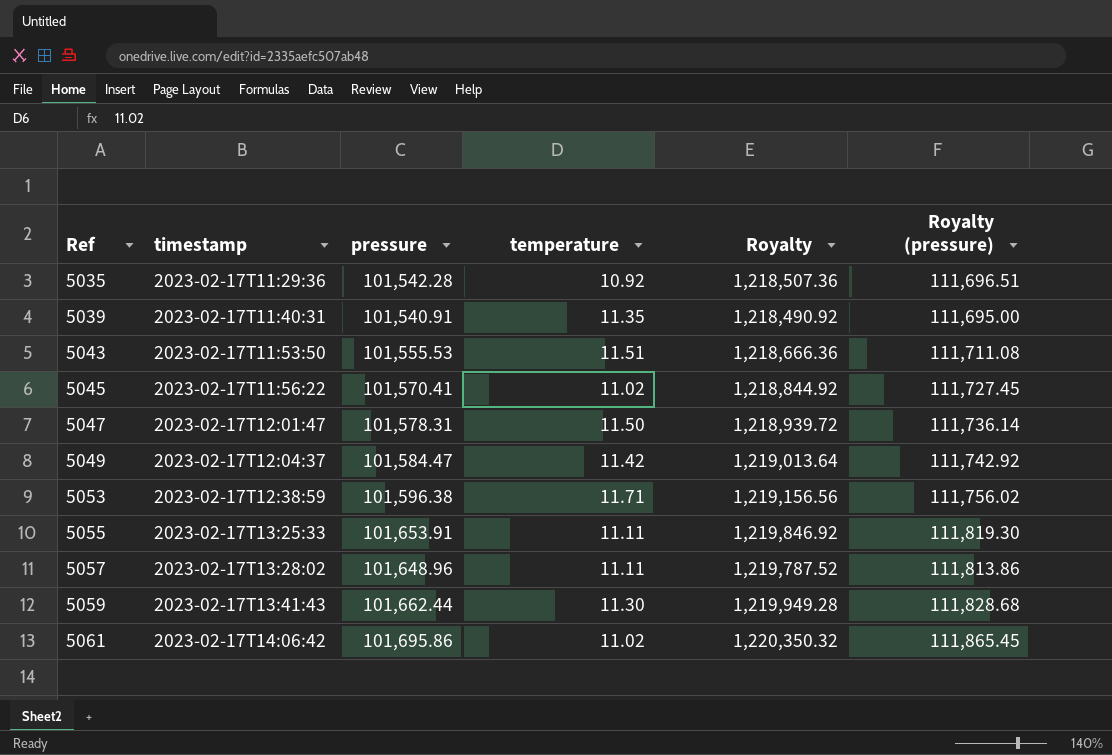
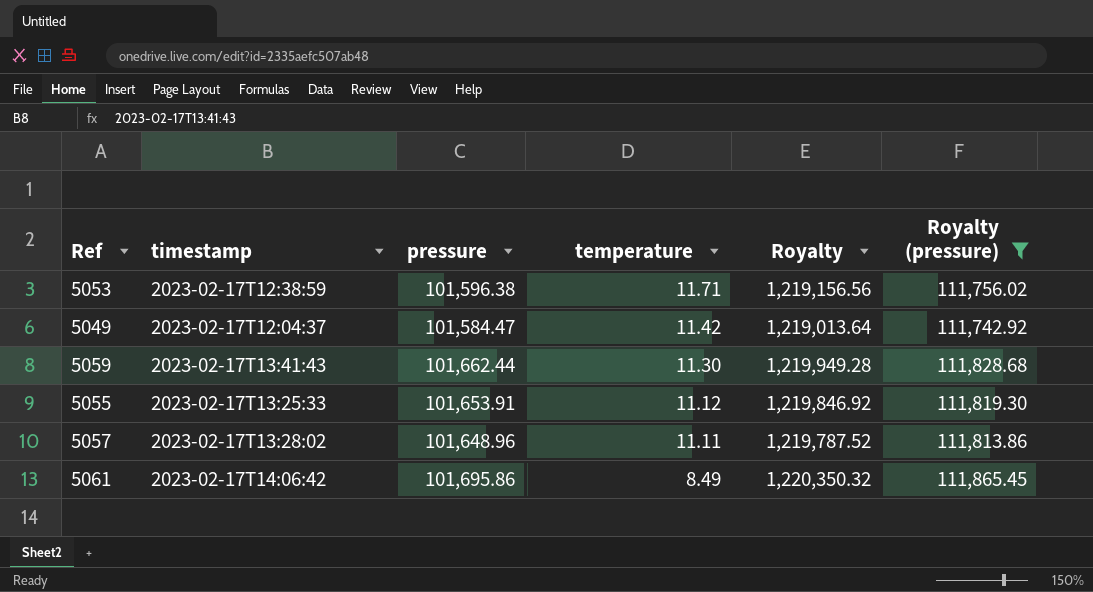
filter: none -> Royalty (pressure) >= 111,742.92
row order: Ref ascending -> temperature descending
5055 | temperature: 11.11 -> 11.12
5061 | temperature: 11.02 -> 8.49

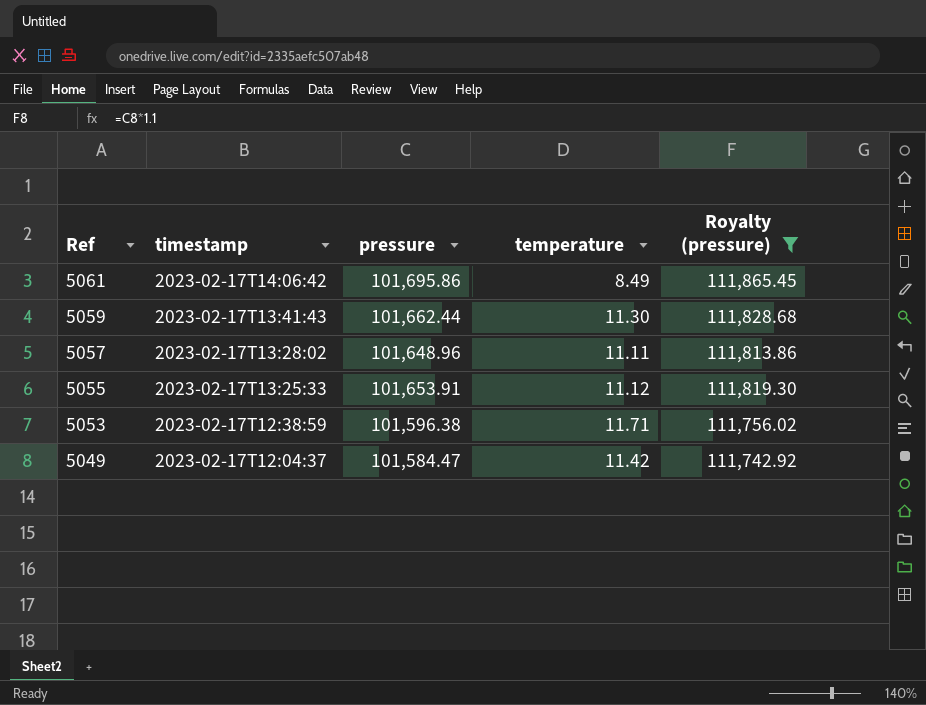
row order: temperature descending -> Ref descending
column Royalty | formula: [pressure] * 12 -> none

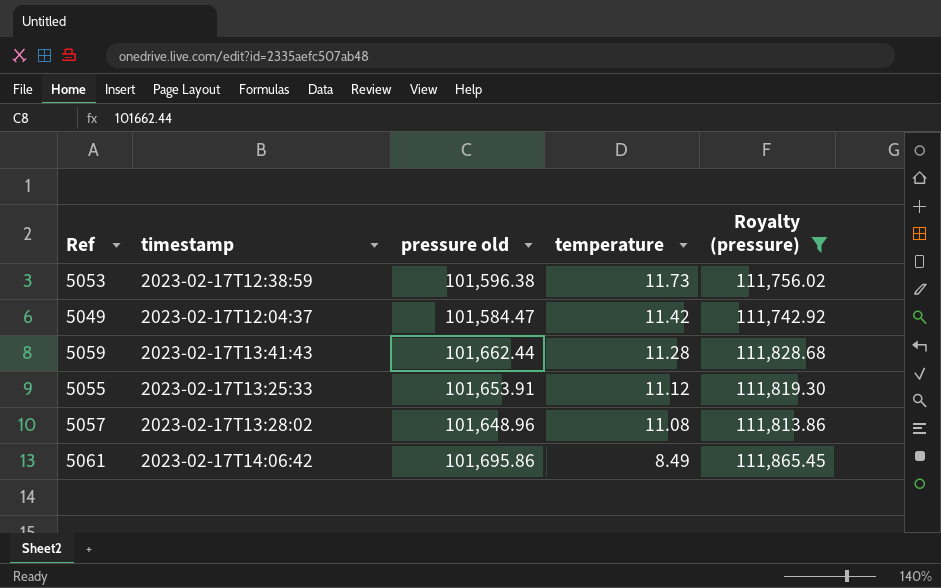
row order: Ref descending -> temperature descending
column name: pressure -> pressure old
5053 | temperature: 11.71 -> 11.73
5059 | temperature: 11.30 -> 11.28
5057 | temperature: 11.11 -> 11.08

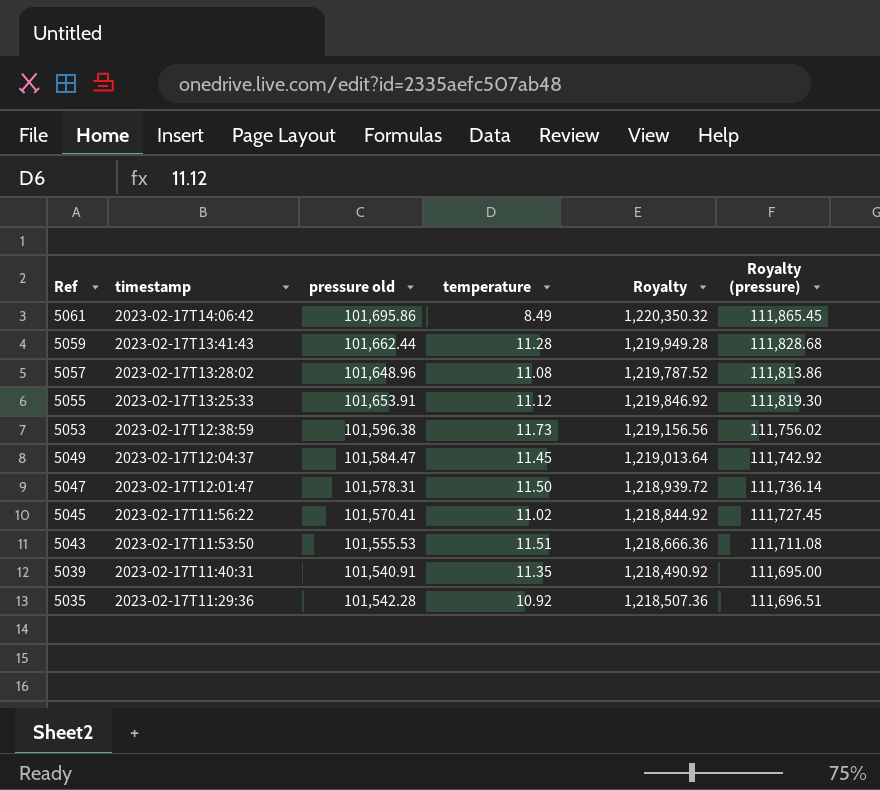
filter: Royalty (pressure) >= 111,742.92 -> none
row order: temperature descending -> Ref descending
column Royalty | formula: none -> [pressure old] * 12
5049 | temperature: 11.42 -> 11.45

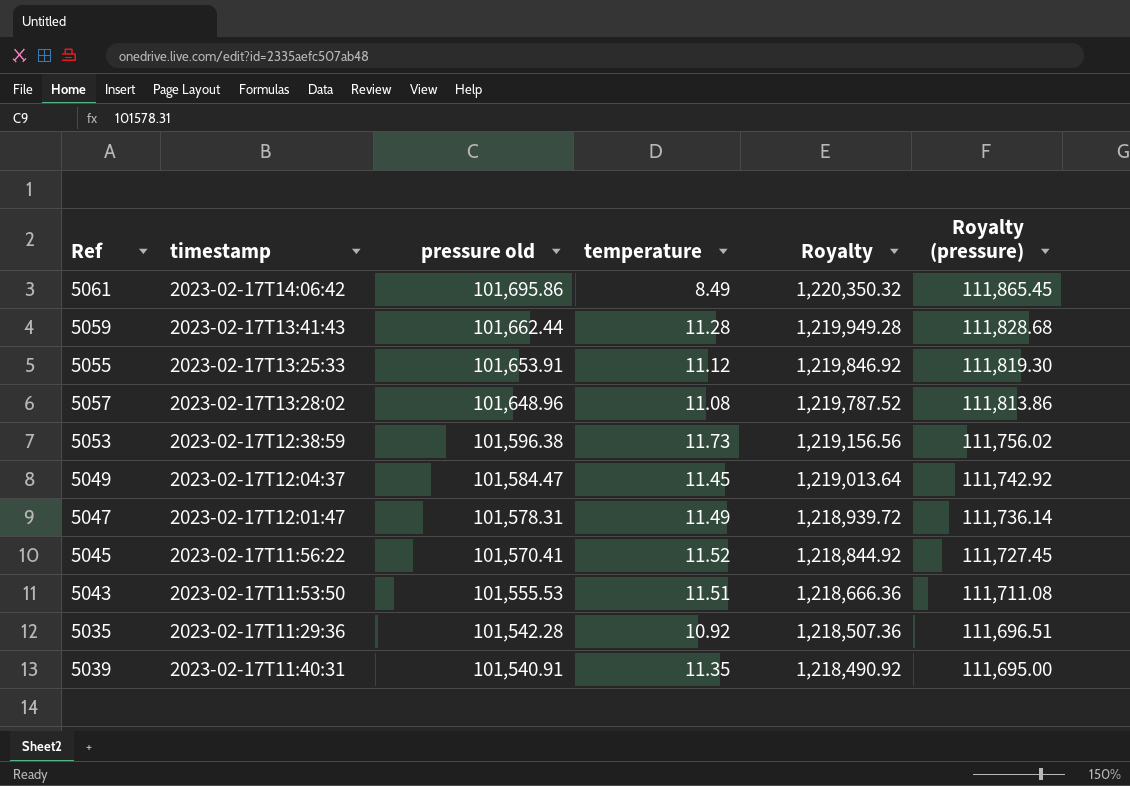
row order: Ref descending -> pressure old descending
5047 | temperature: 11.50 -> 11.49
5045 | temperature: 11.02 -> 11.52

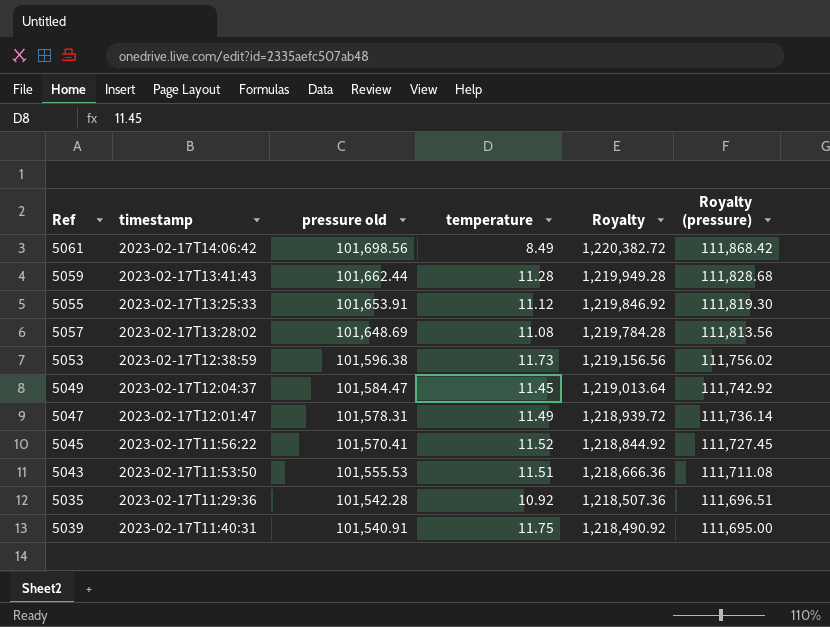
5061 | pressure old: 101,695.86 -> 101,698.56
5061 | Royalty: 1,220,350.32 -> 1,220,382.72
5061 | Royalty (pressure): 111,865.45 -> 111,868.42
5057 | pressure old: 101,648.96 -> 101,648.69
5057 | Royalty: 1,219,787.52 -> 1,219,784.28
5057 | Royalty (pressure): 111,813.86 -> 111,813.56
5039 | temperature: 11.35 -> 11.75

